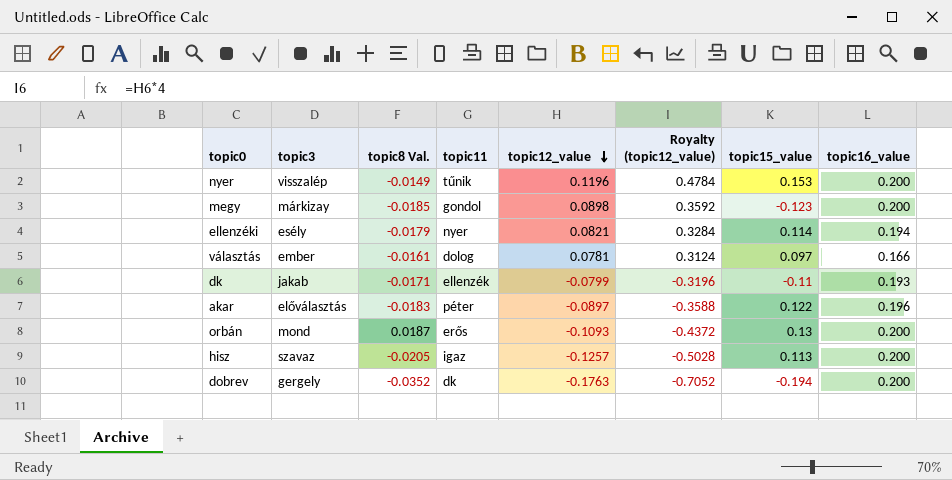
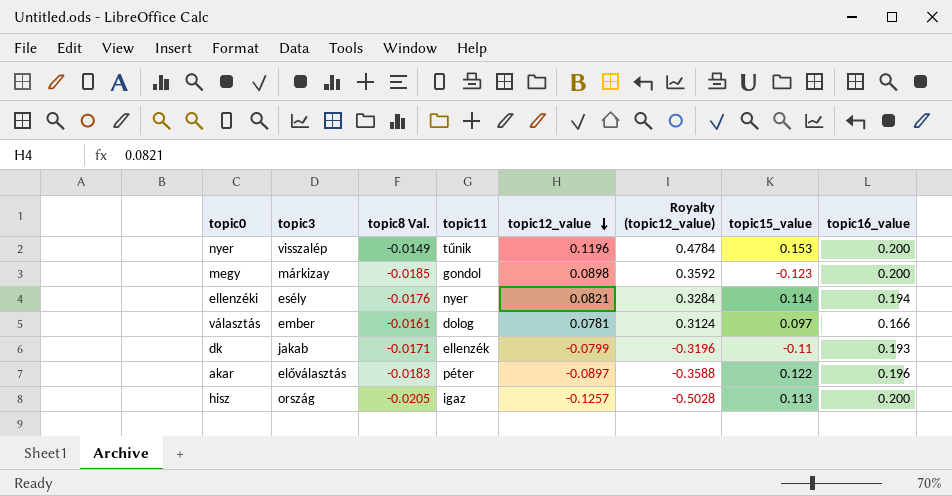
row orbán: mond | 0.0187 | erős | -0.1093 | -0.4372 | 0.13 | 0.200 -> none
row dobrev: gergely | -0.0352 | dk | -0.1763 | -0.7052 | -0.194 | 0.200 -> none
ellenzéki | topic8 Val.: -0.0179 -> -0.0176
hisz | topic3: szavaz -> ország

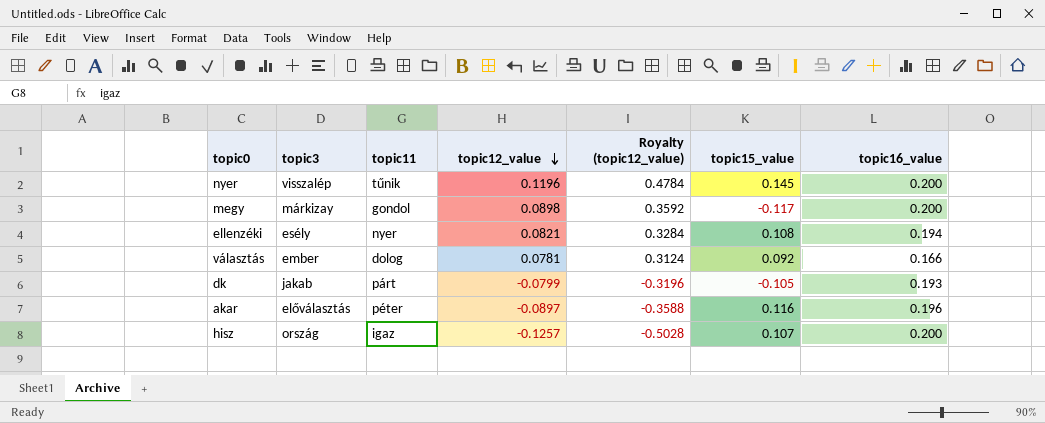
column topic8 Val. | position: 3 -> none
nyer | topic15_value: 0.153 -> 0.145
megy | topic15_value: -0.123 -> -0.117
ellenzéki | topic15_value: 0.114 -> 0.108
választás | topic15_value: 0.097 -> 0.092
dk | topic11: ellenzék -> párt
dk | topic15_value: -0.11 -> -0.105
akar | topic15_value: 0.122 -> 0.116
hisz | topic15_value: 0.113 -> 0.107

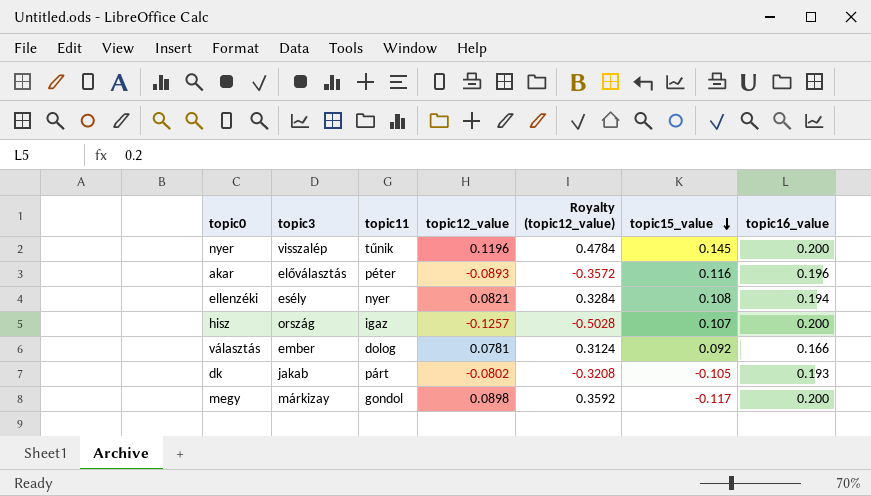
row order: topic12_value descending -> topic15_value descending
akar | topic12_value: -0.0897 -> -0.0893
akar | Royalty (topic12_value): -0.3588 -> -0.3572
dk | topic12_value: -0.0799 -> -0.0802
dk | Royalty (topic12_value): -0.3196 -> -0.3208

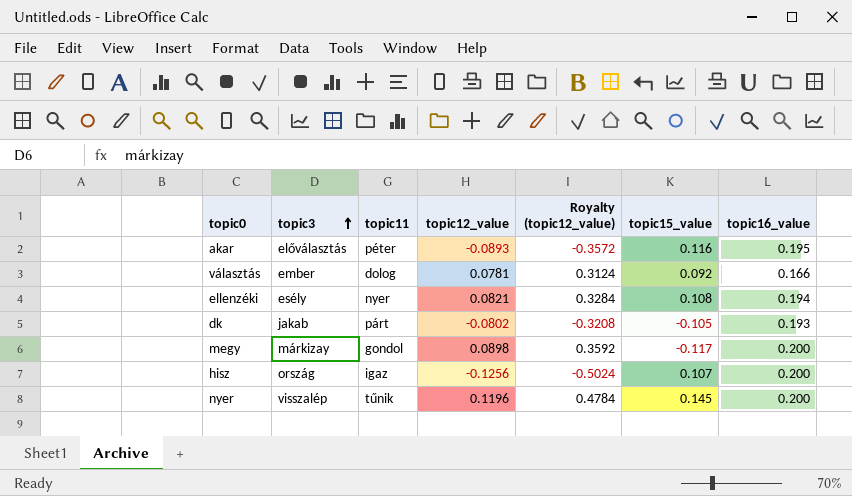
row order: topic15_value descending -> topic3 ascending
akar | topic16_value: 0.196 -> 0.195
hisz | topic12_value: -0.1257 -> -0.1256
hisz | Royalty (topic12_value): -0.5028 -> -0.5024

